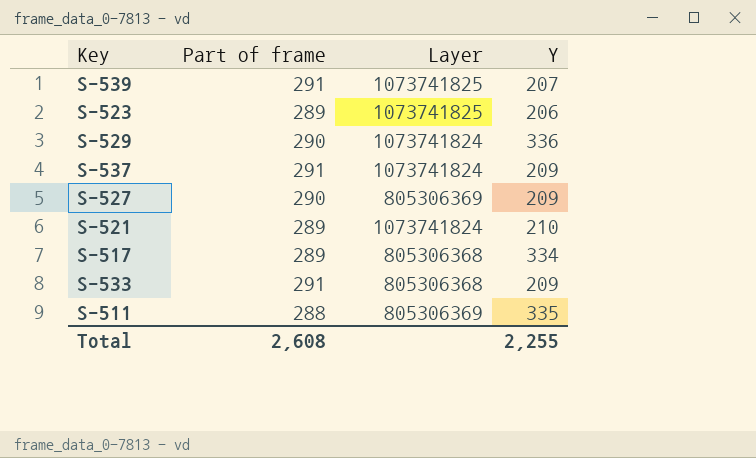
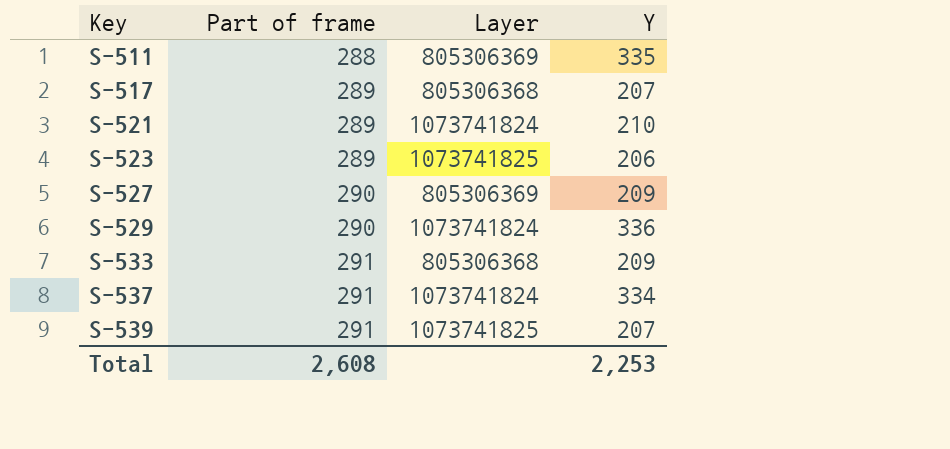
row order: none -> Key ascending
S-517 | Y: 334 -> 207
S-537 | Y: 209 -> 334
Total | Y: 2,255 -> 2,253

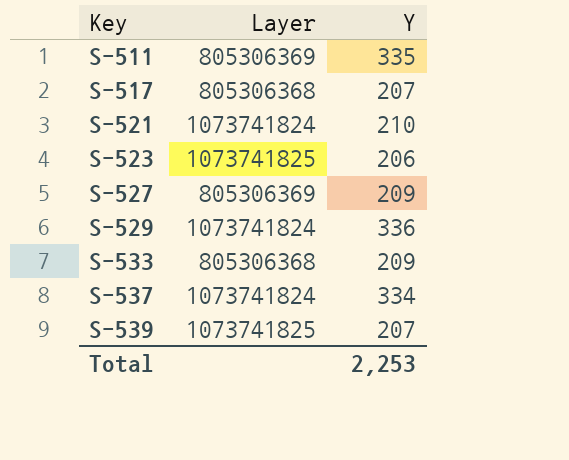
column Part of frame | position: 2 -> none

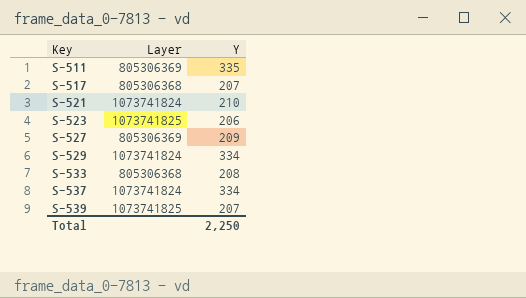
S-529 | Y: 336 -> 334
S-533 | Y: 209 -> 208
Total | Y: 2,253 -> 2,250

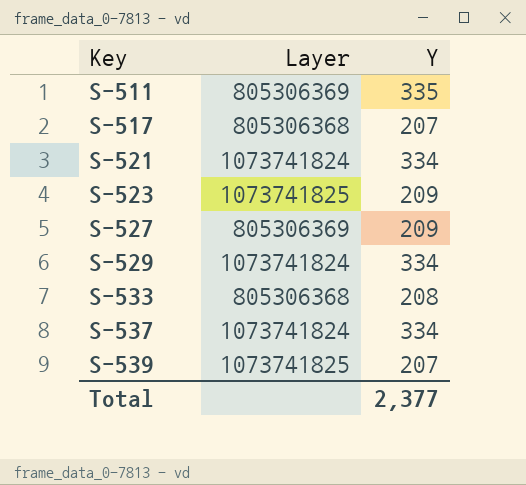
S-521 | Y: 210 -> 334
S-523 | Y: 206 -> 209
Total | Y: 2,250 -> 2,377

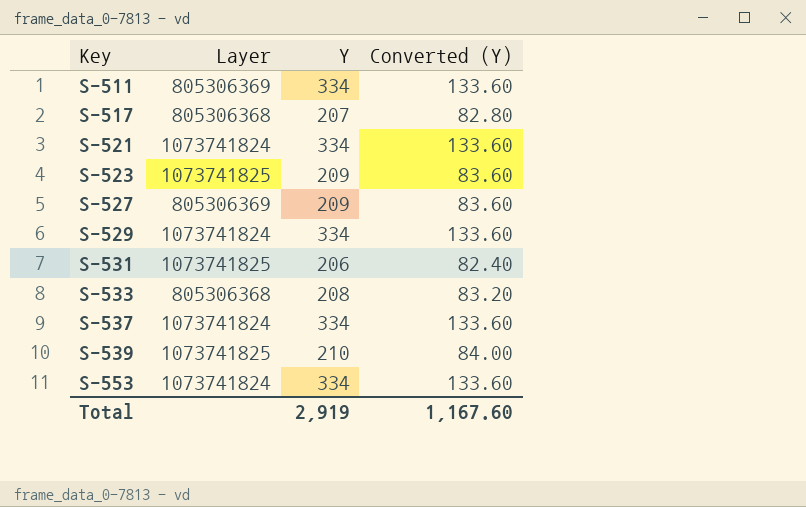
column Converted (Y) | formula: none -> [Y] * 0.4
S-511 | Y: 335 -> 334
row S-531: none -> 1073741825 | 206 | 82.40
S-539 | Y: 207 -> 210
row S-553: none -> 1073741824 | 334 | 133.60
Total | Y: 2,377 -> 2,919

